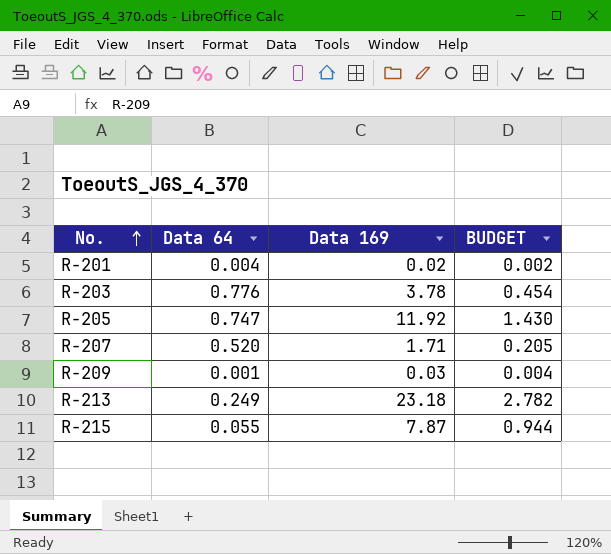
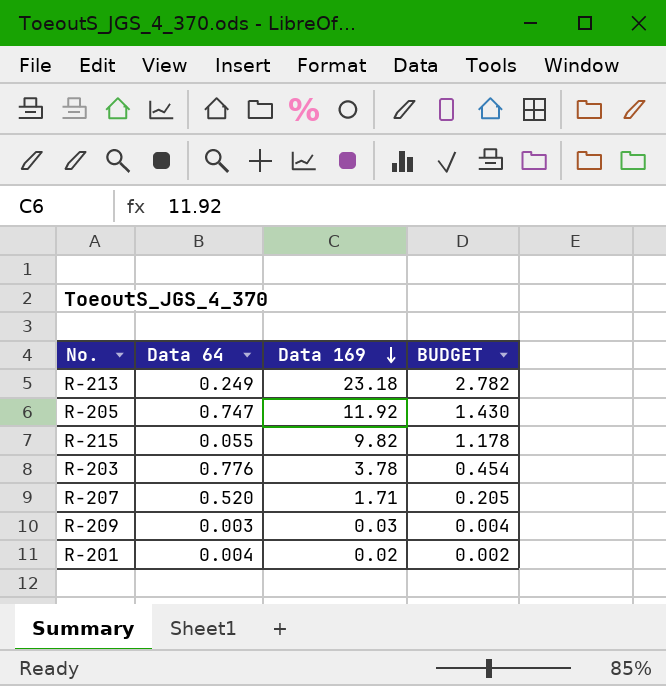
row order: No. ascending -> Data 169 descending
R-215 | Data 169: 7.87 -> 9.82
R-215 | BUDGET: 0.944 -> 1.178
R-209 | Data 64: 0.001 -> 0.003

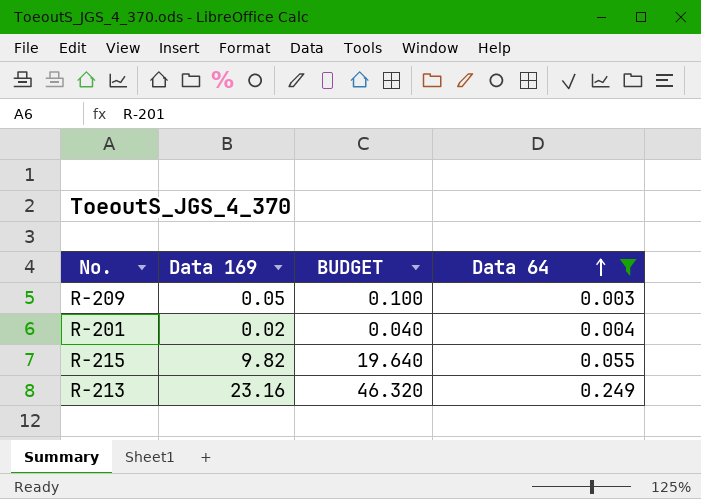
filter: none -> Data 64 <= 0.249
row order: Data 169 descending -> Data 64 ascending
column BUDGET | formula: [Data 169] * 0.12 -> [Data 169] * 2
column Data 64 | position: 2 -> 4
R-209 | Data 169: 0.03 -> 0.05
R-213 | Data 169: 23.18 -> 23.16

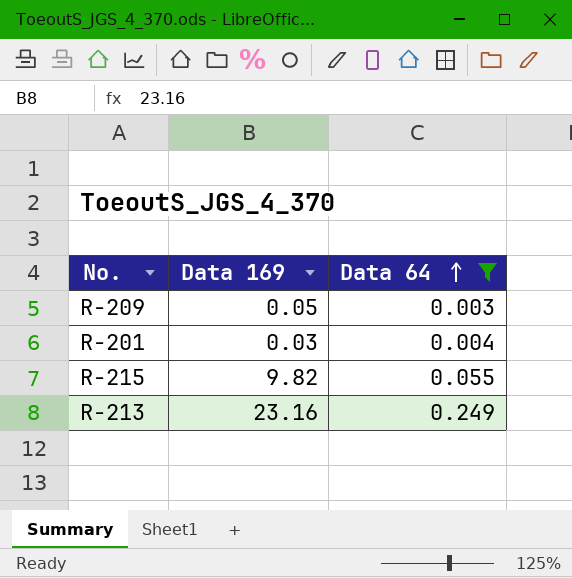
column BUDGET | formula: [Data 169] * 2 -> none
R-201 | Data 169: 0.02 -> 0.03

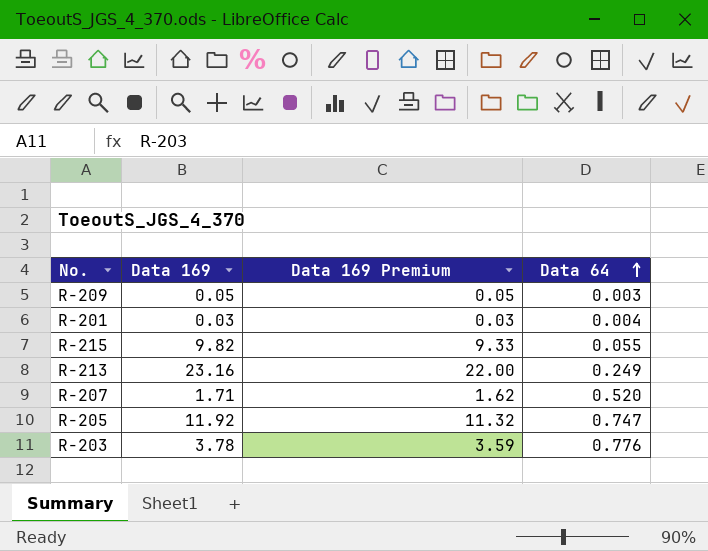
filter: Data 64 <= 0.249 -> none
column Data 169 Premium | formula: none -> [Data 169] * 0.95

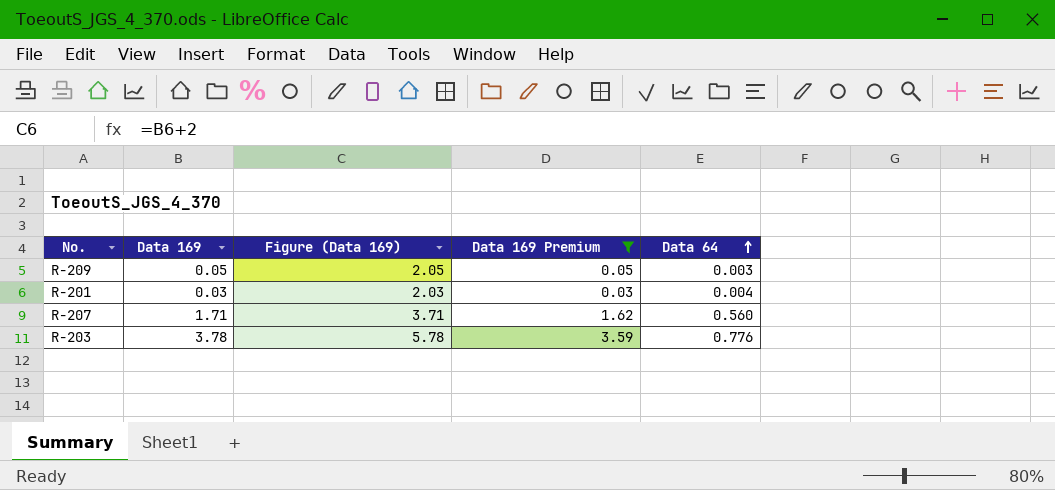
filter: none -> Data 169 Premium <= 3.59
column Figure (Data 169) | formula: none -> [Data 169] + 2
R-207 | Data 64: 0.520 -> 0.560

